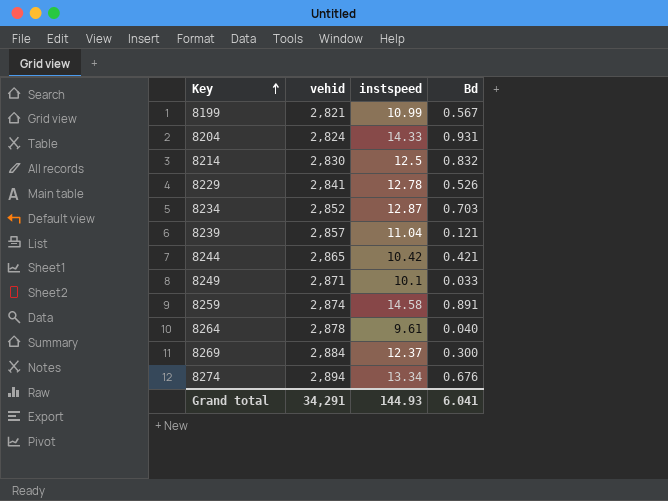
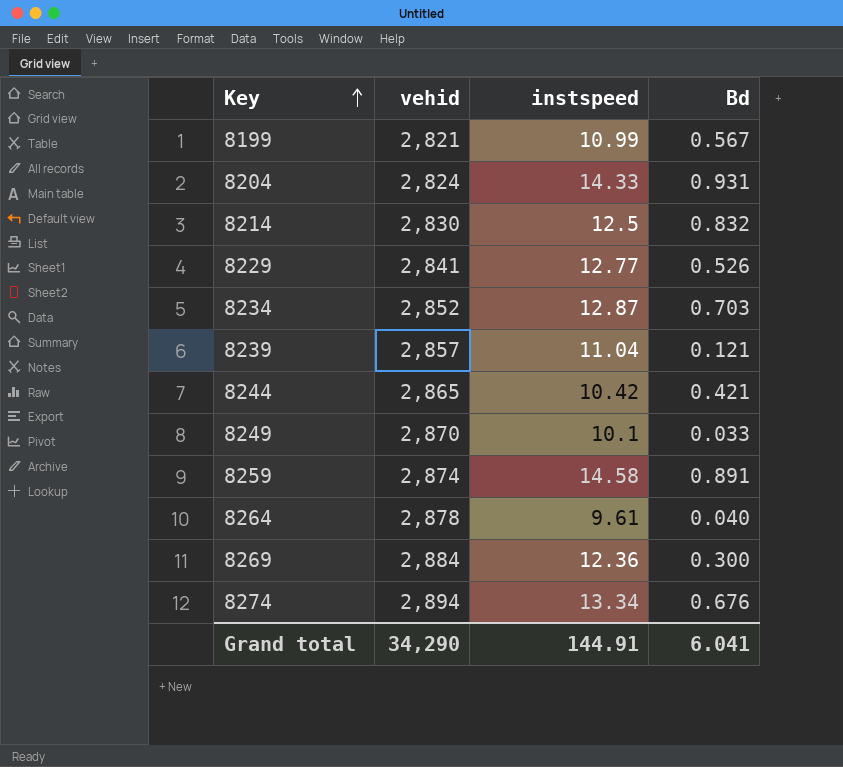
8229 | instspeed: 12.78 -> 12.77
8249 | vehid: 2,871 -> 2,870
8269 | instspeed: 12.37 -> 12.36
Grand total | vehid: 34,291 -> 34,290
Grand total | instspeed: 144.93 -> 144.91

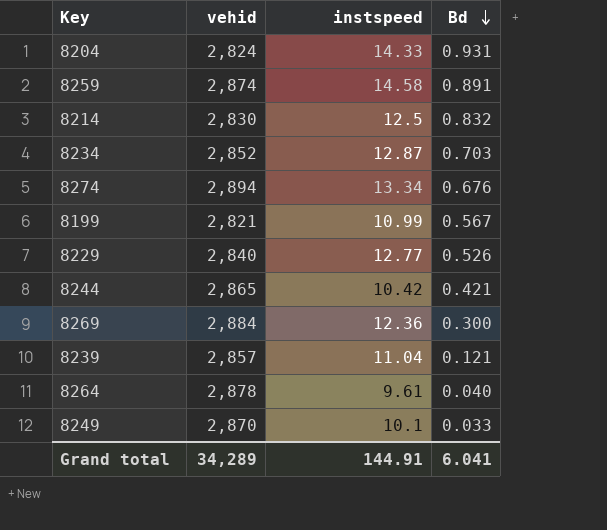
row order: Key ascending -> Bd descending
8229 | vehid: 2,841 -> 2,840
Grand total | vehid: 34,290 -> 34,289

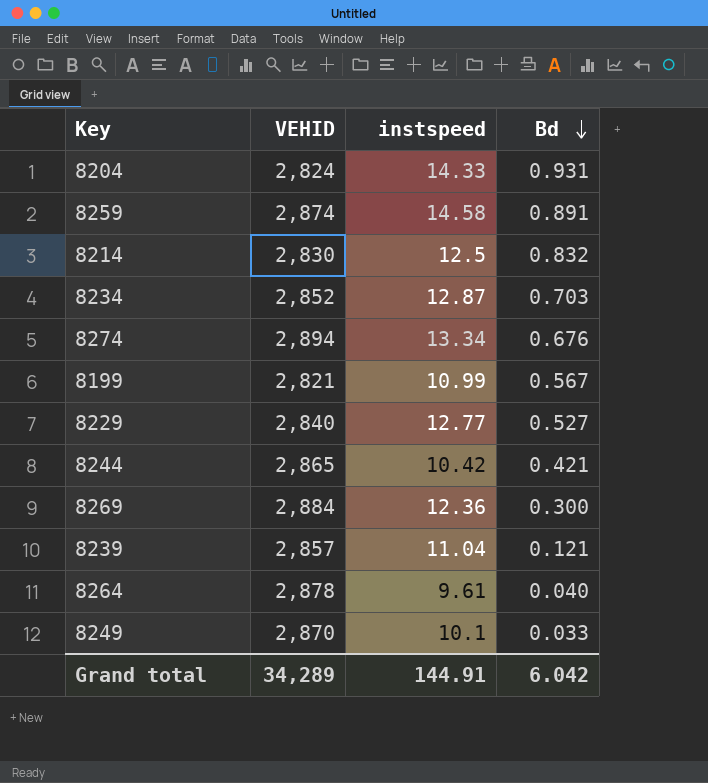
column name: vehid -> VEHID
8229 | Bd: 0.526 -> 0.527
Grand total | Bd: 6.041 -> 6.042

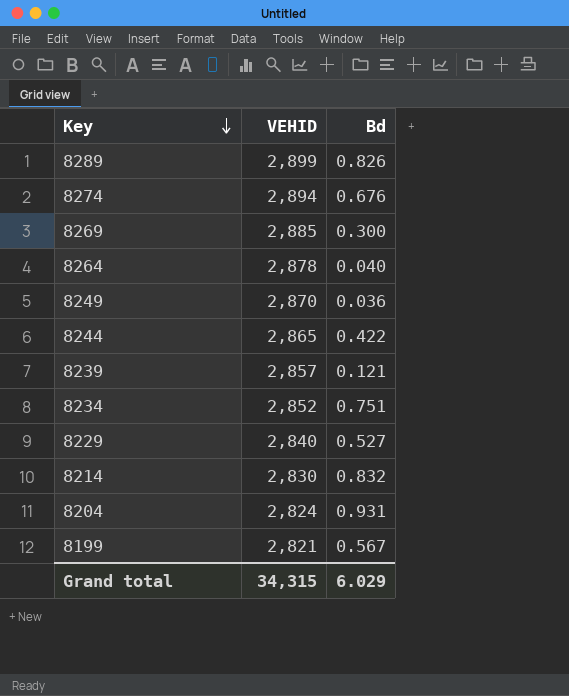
row order: Bd descending -> Key descending
column instspeed | position: 3 -> none
row 8259: 2,874 | 14.58 | 0.891 -> none
row 8289: none -> 2,899 | 0.826
8269 | VEHID: 2,884 -> 2,885
8249 | Bd: 0.033 -> 0.036
8244 | Bd: 0.421 -> 0.422
8234 | Bd: 0.703 -> 0.751
Grand total | VEHID: 34,289 -> 34,315
Grand total | Bd: 6.042 -> 6.029

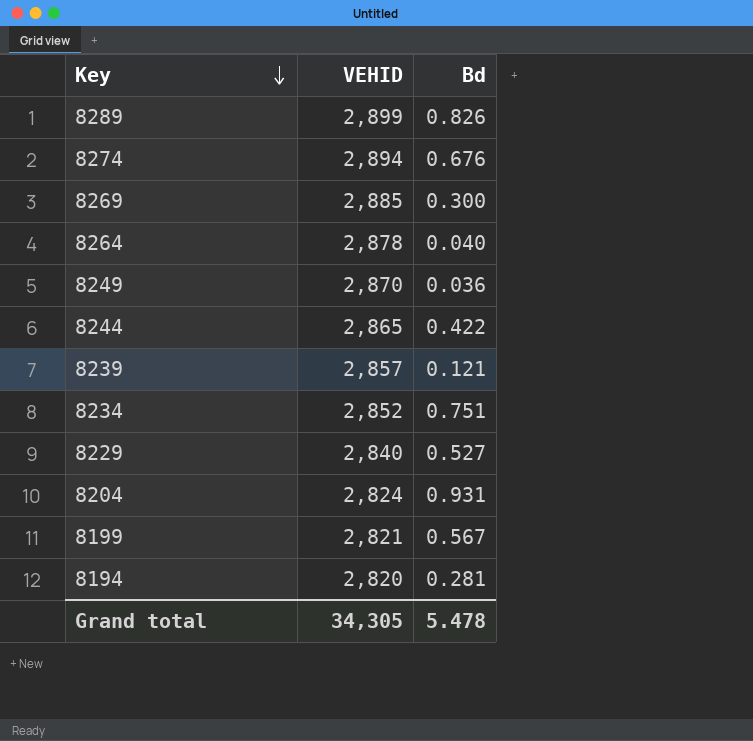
row 8214: 2,830 | 0.832 -> none
row 8194: none -> 2,820 | 0.281
Grand total | VEHID: 34,315 -> 34,305
Grand total | Bd: 6.029 -> 5.478

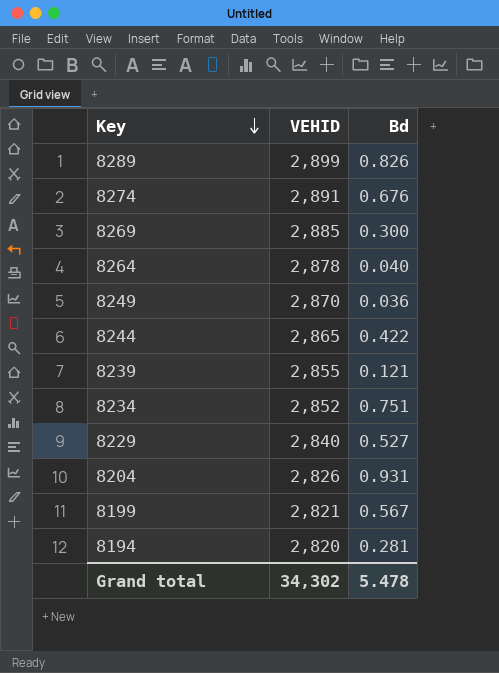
8274 | VEHID: 2,894 -> 2,891
8239 | VEHID: 2,857 -> 2,855
8204 | VEHID: 2,824 -> 2,826
Grand total | VEHID: 34,305 -> 34,302

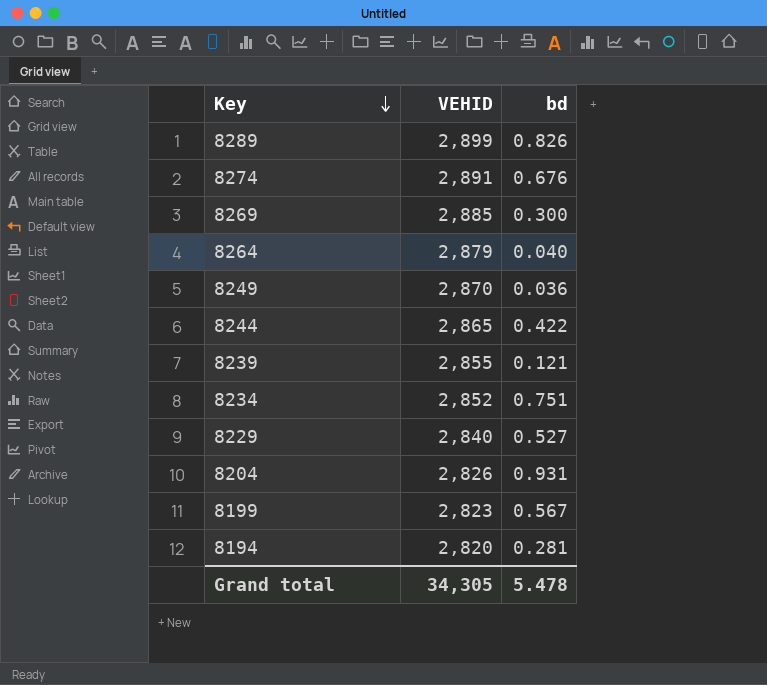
column name: Bd -> bd
8264 | VEHID: 2,878 -> 2,879
8199 | VEHID: 2,821 -> 2,823
Grand total | VEHID: 34,302 -> 34,305

